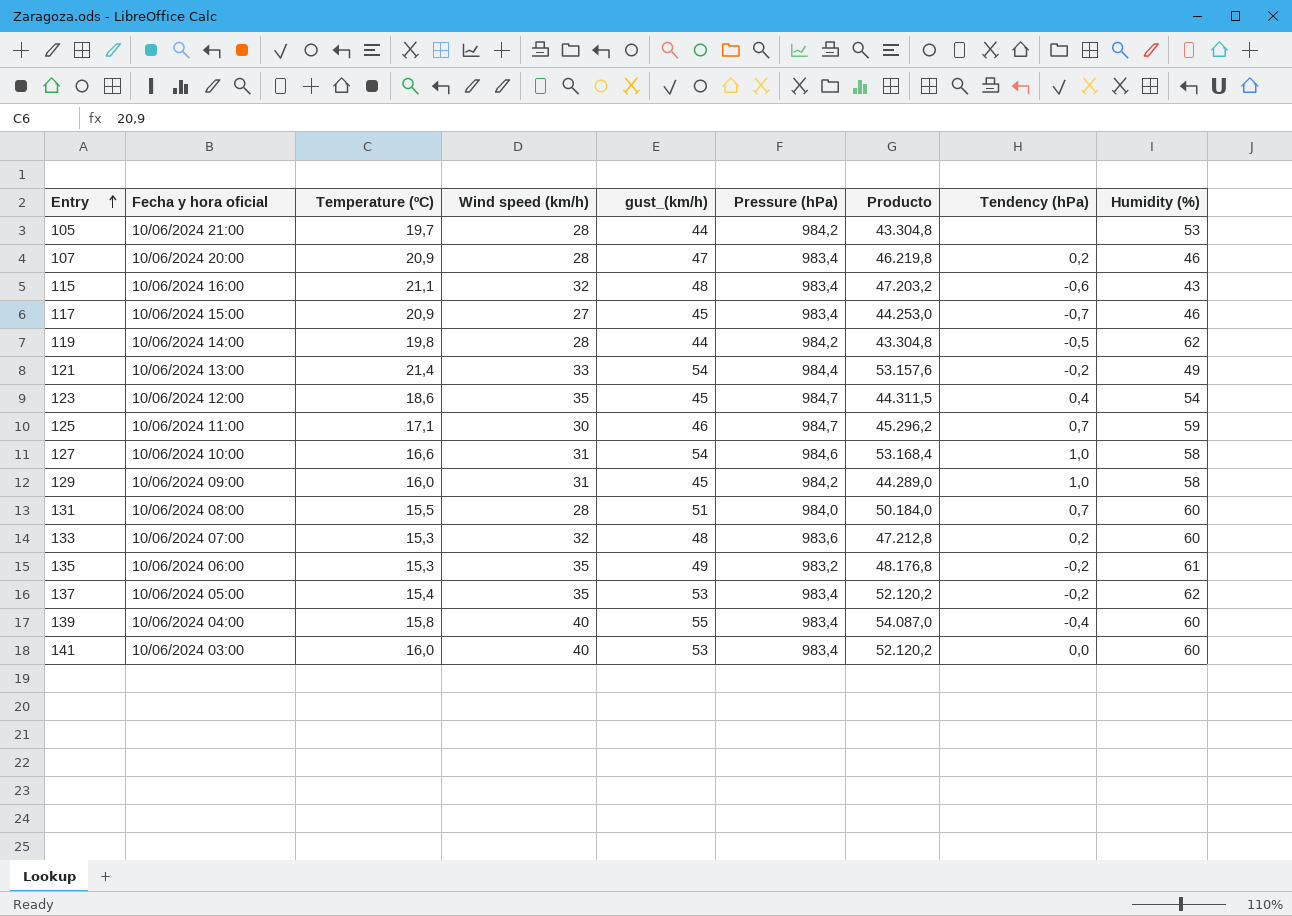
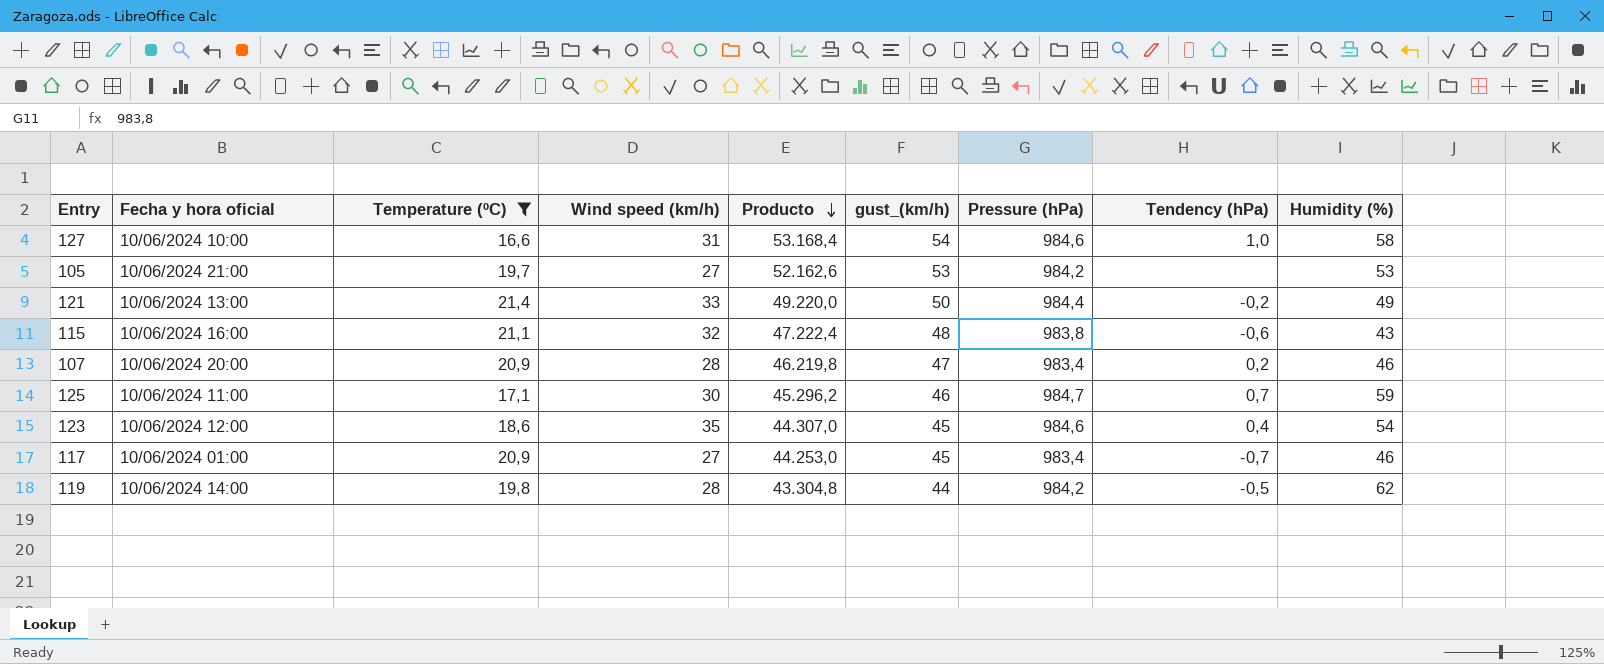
filter: none -> Temperature (ºC) >= 16,6
row order: Entry ascending -> Producto descending
column Producto | position: 7 -> 5
105 | Wind speed (km/h): 28 -> 27
105 | Producto: 43.304,8 -> 52.162,6
105 | gust_(km/h): 44 -> 53
121 | Producto: 53.157,6 -> 49.220,0
121 | gust_(km/h): 54 -> 50
115 | Producto: 47.203,2 -> 47.222,4
115 | Pressure (hPa): 983,4 -> 983,8
123 | Producto: 44.311,5 -> 44.307,0
123 | Pressure (hPa): 984,7 -> 984,6
117 | Fecha y hora oficial: 10/06/2024 15:00 -> 10/06/2024 01:00

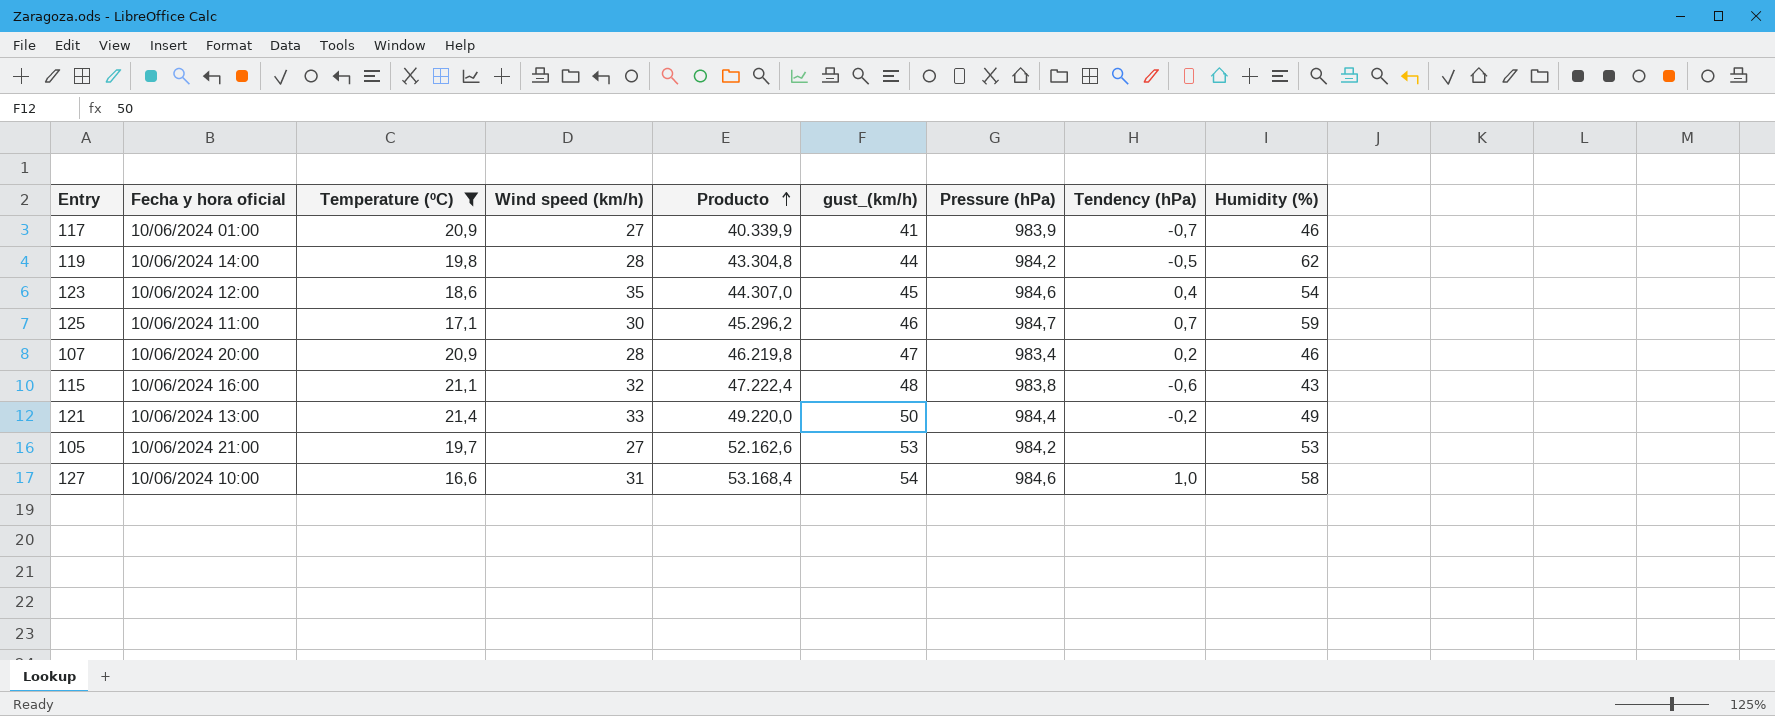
row order: Producto descending -> Producto ascending
117 | Producto: 44.253,0 -> 40.339,9
117 | gust_(km/h): 45 -> 41
117 | Pressure (hPa): 983,4 -> 983,9

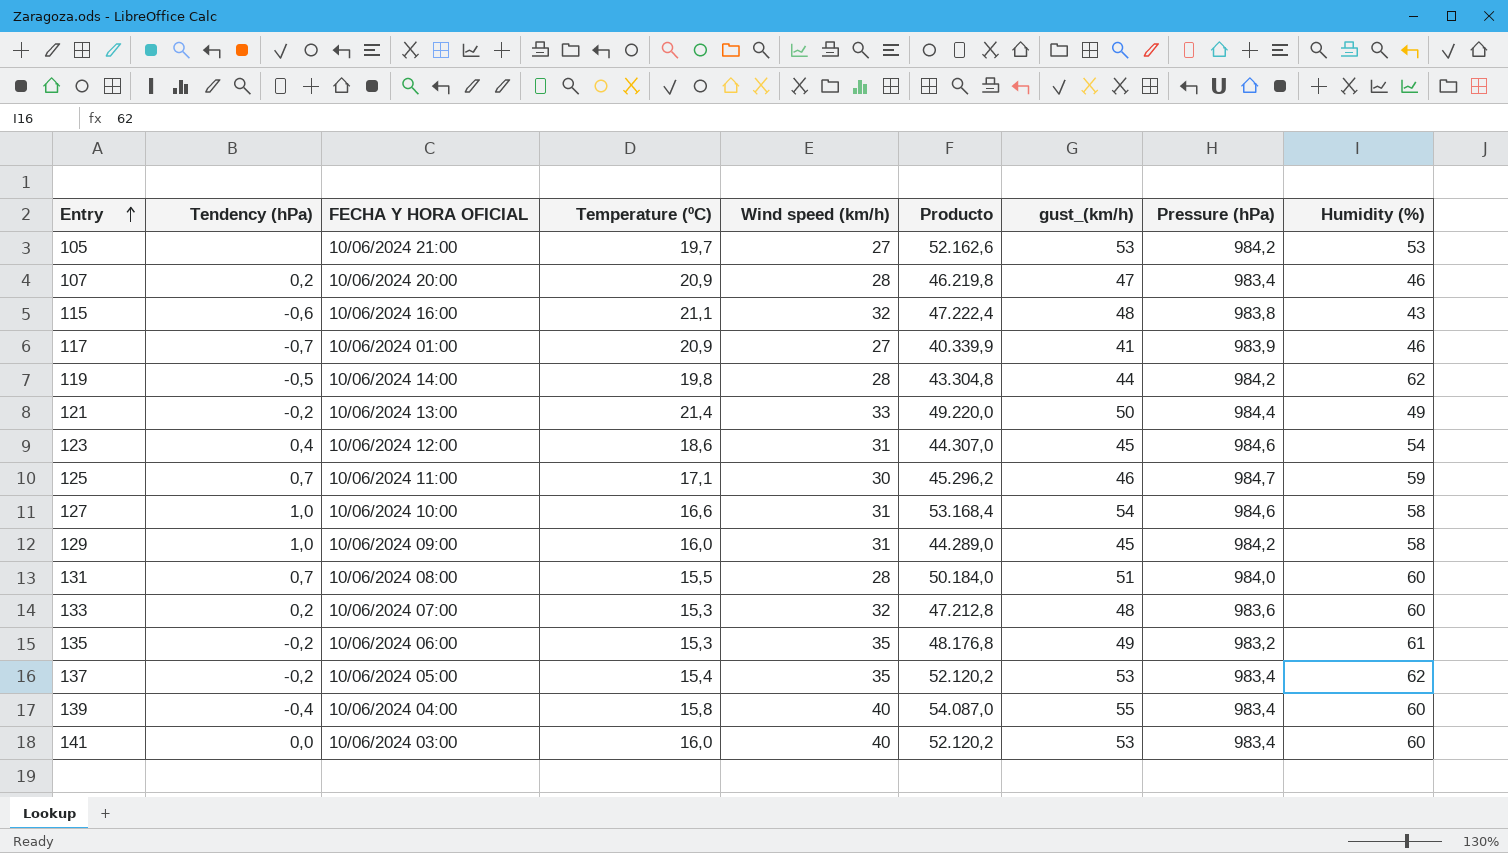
filter: Temperature (ºC) >= 16,6 -> none
row order: Producto ascending -> Entry ascending
column Tendency (hPa) | position: 8 -> 2
column name: Fecha y hora oficial -> FECHA Y HORA OFICIAL
123 | Wind speed (km/h): 35 -> 31

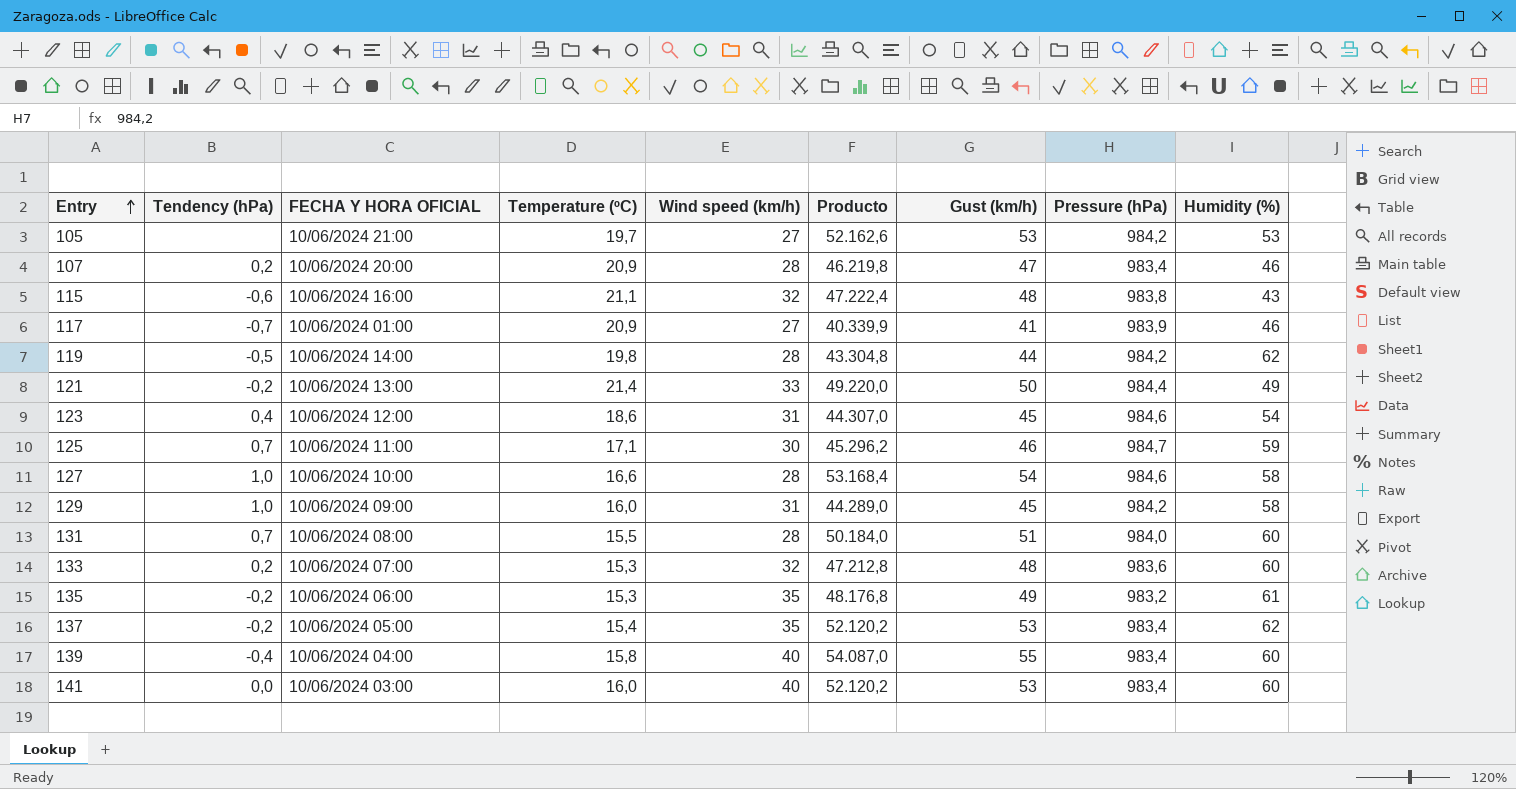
column name: gust_(km/h) -> Gust (km/h)
127 | Wind speed (km/h): 31 -> 28

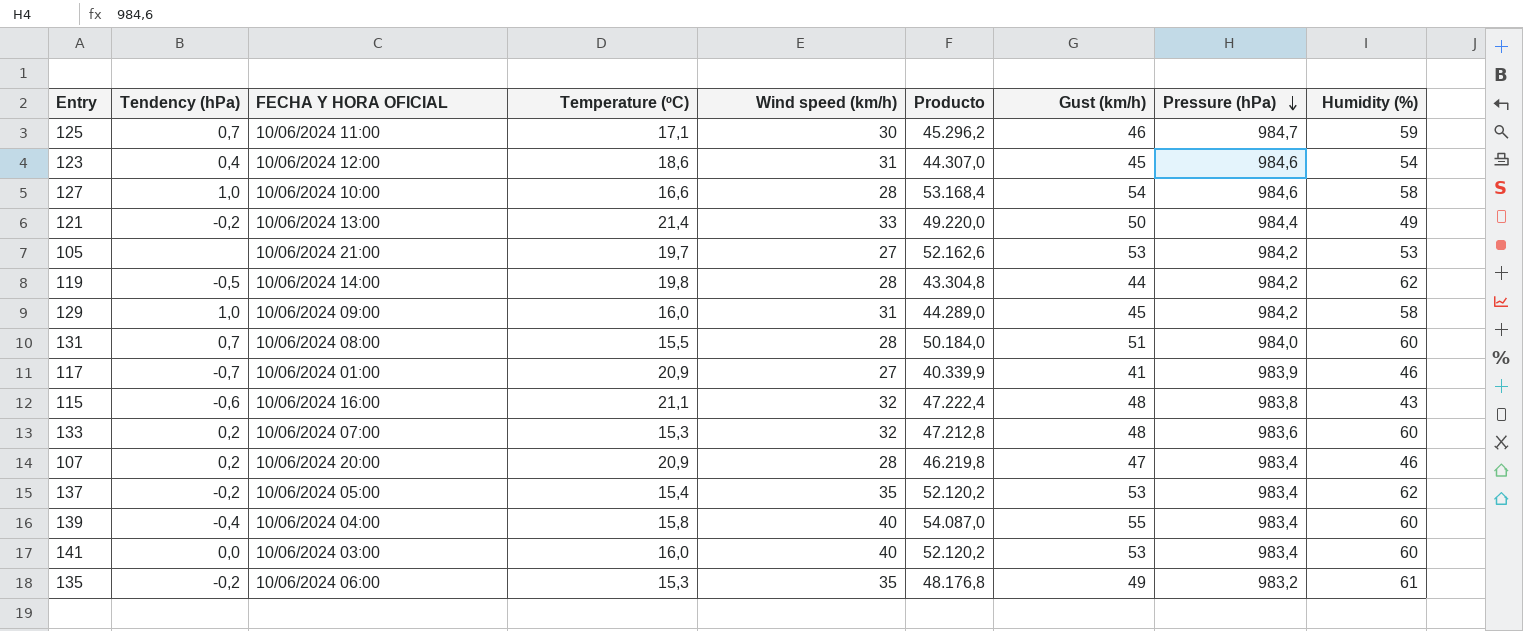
row order: Entry ascending -> Pressure (hPa) descending

